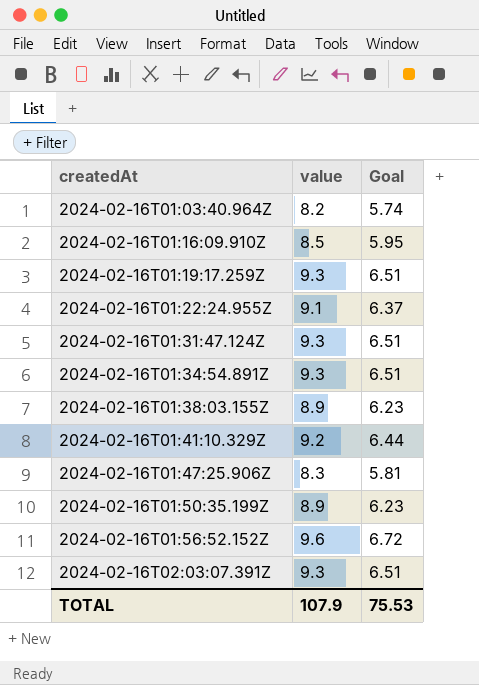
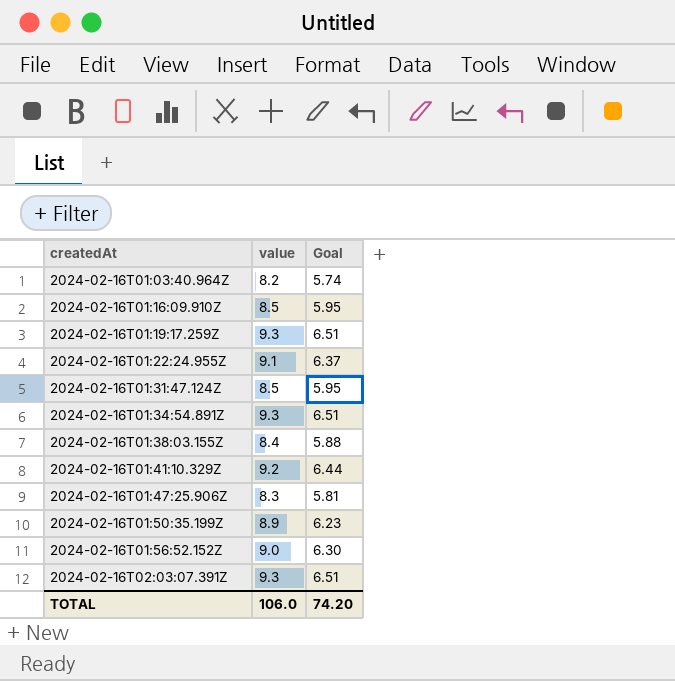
2024-02-16T01:31:47.124Z | value: 9.3 -> 8.5
2024-02-16T01:31:47.124Z | Goal: 6.51 -> 5.95
2024-02-16T01:38:03.155Z | value: 8.9 -> 8.4
2024-02-16T01:38:03.155Z | Goal: 6.23 -> 5.88
2024-02-16T01:56:52.152Z | value: 9.6 -> 9.0
2024-02-16T01:56:52.152Z | Goal: 6.72 -> 6.30
TOTAL | value: 107.9 -> 106.0
TOTAL | Goal: 75.53 -> 74.20

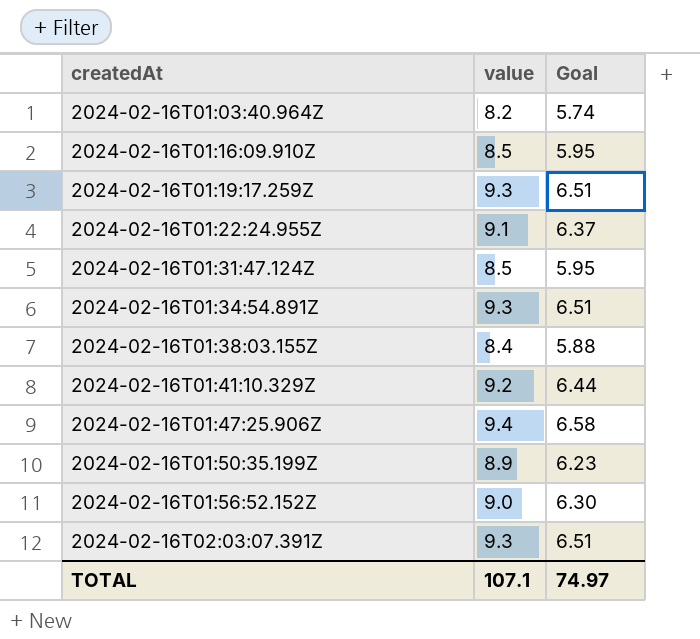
2024-02-16T01:47:25.906Z | value: 8.3 -> 9.4
2024-02-16T01:47:25.906Z | Goal: 5.81 -> 6.58
TOTAL | value: 106.0 -> 107.1
TOTAL | Goal: 74.20 -> 74.97

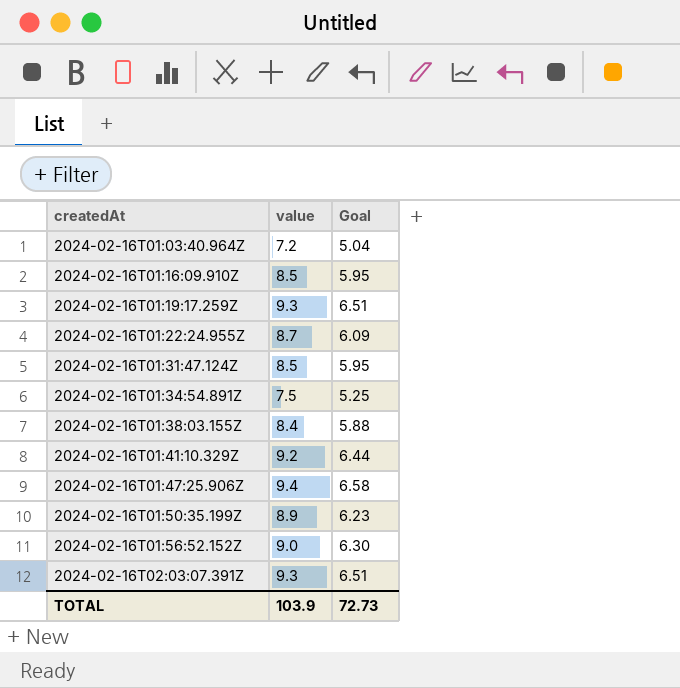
2024-02-16T01:03:40.964Z | value: 8.2 -> 7.2
2024-02-16T01:03:40.964Z | Goal: 5.74 -> 5.04
2024-02-16T01:22:24.955Z | value: 9.1 -> 8.7
2024-02-16T01:22:24.955Z | Goal: 6.37 -> 6.09
2024-02-16T01:34:54.891Z | value: 9.3 -> 7.5
2024-02-16T01:34:54.891Z | Goal: 6.51 -> 5.25
TOTAL | value: 107.1 -> 103.9
TOTAL | Goal: 74.97 -> 72.73

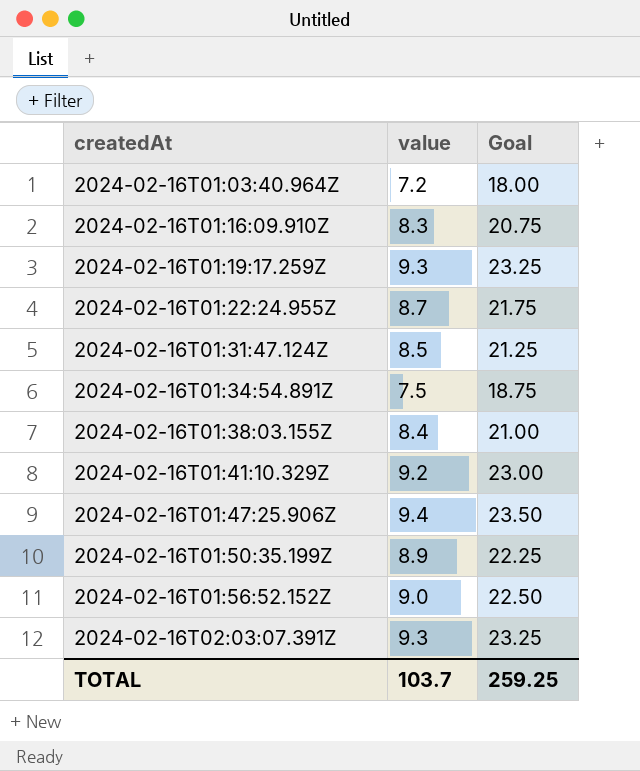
column Goal | formula: [value] * 0.7 -> [value] * 2.5
2024-02-16T01:16:09.910Z | value: 8.5 -> 8.3
TOTAL | value: 103.9 -> 103.7
TOTAL | Goal: 72.73 -> 259.25

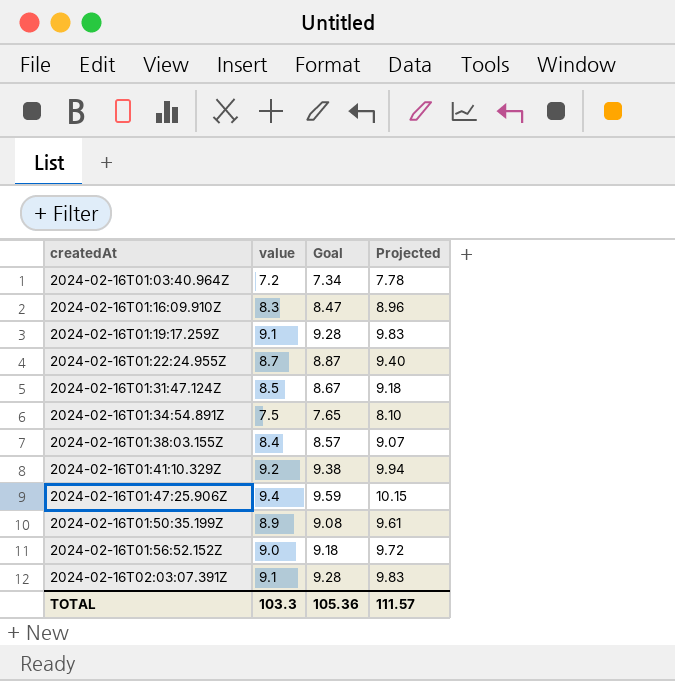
column Goal | formula: [value] * 2.5 -> [value] * 1.02
column Projected | formula: none -> [value] * 1.08
2024-02-16T01:19:17.259Z | value: 9.3 -> 9.1
2024-02-16T02:03:07.391Z | value: 9.3 -> 9.1
TOTAL | value: 103.7 -> 103.3
TOTAL | Goal: 259.25 -> 105.36

